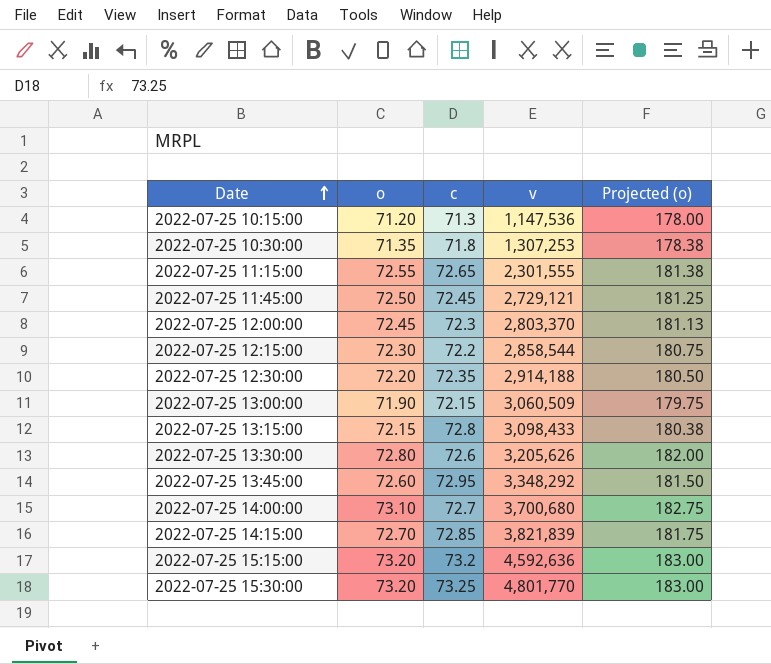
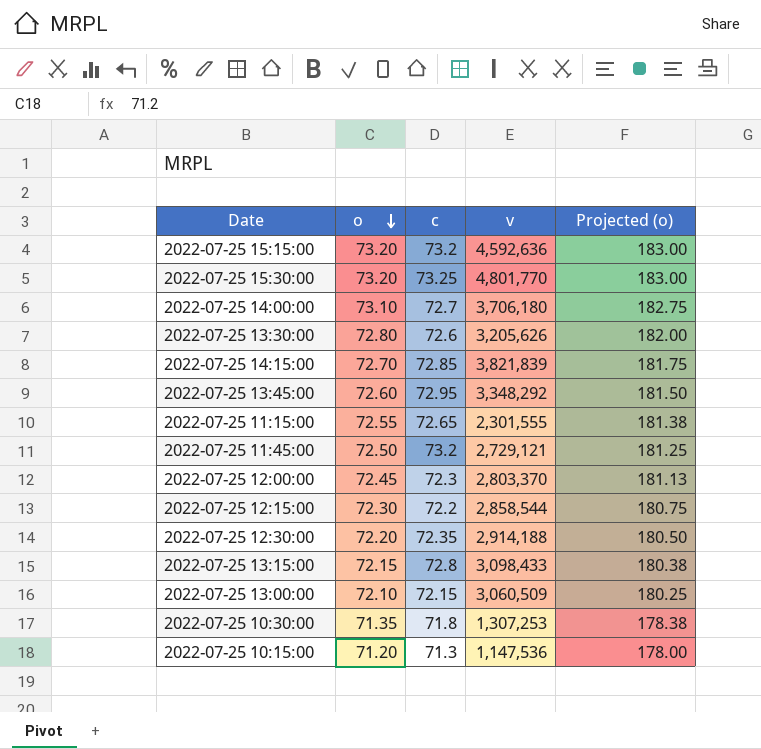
row order: Date ascending -> o descending
2022-07-25 14:00:00 | v: 3,700,680 -> 3,706,180
2022-07-25 11:45:00 | c: 72.45 -> 73.2
2022-07-25 13:00:00 | o: 71.90 -> 72.10
2022-07-25 13:00:00 | Projected (o): 179.75 -> 180.25

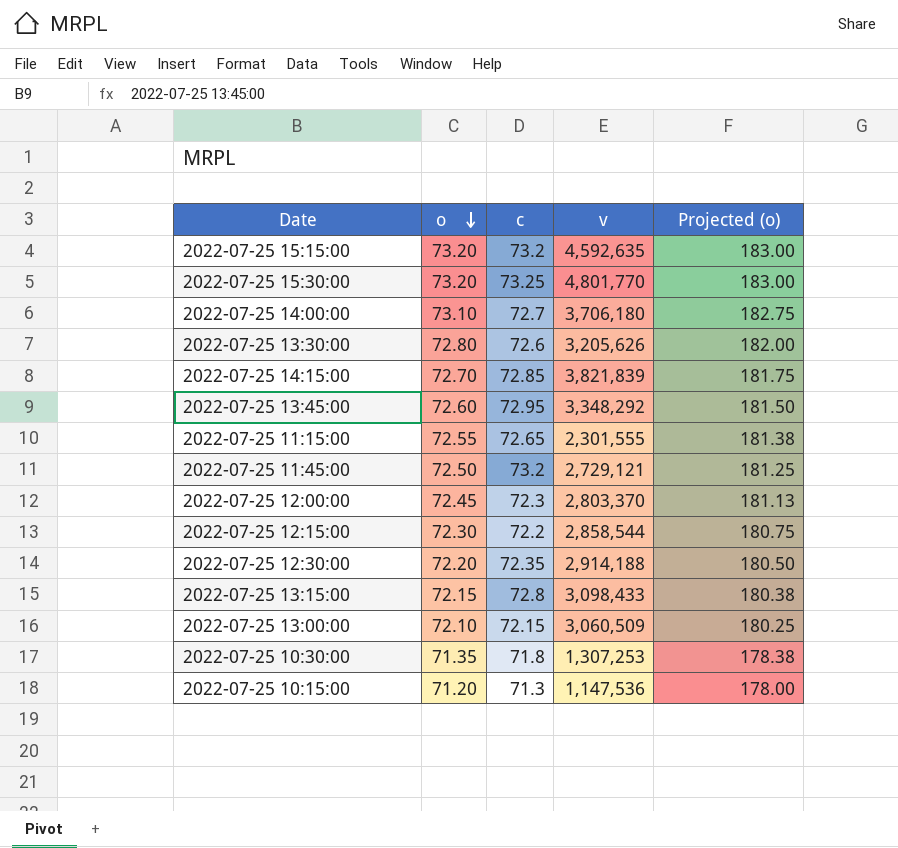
2022-07-25 15:15:00 | v: 4,592,636 -> 4,592,635

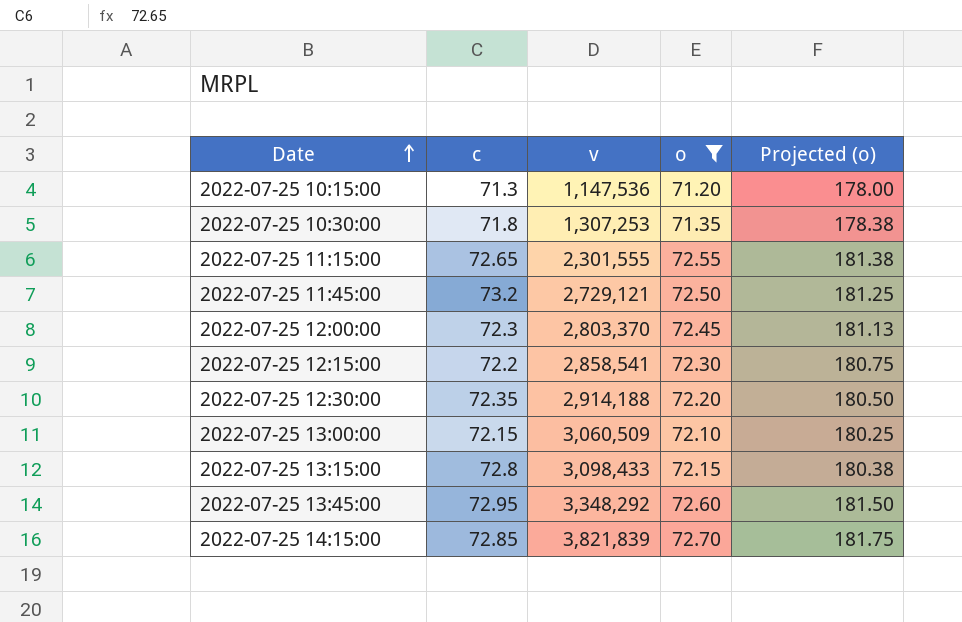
filter: none -> o <= 72.70
row order: o descending -> Date ascending
column o | position: 2 -> 4
2022-07-25 12:15:00 | v: 2,858,544 -> 2,858,541

